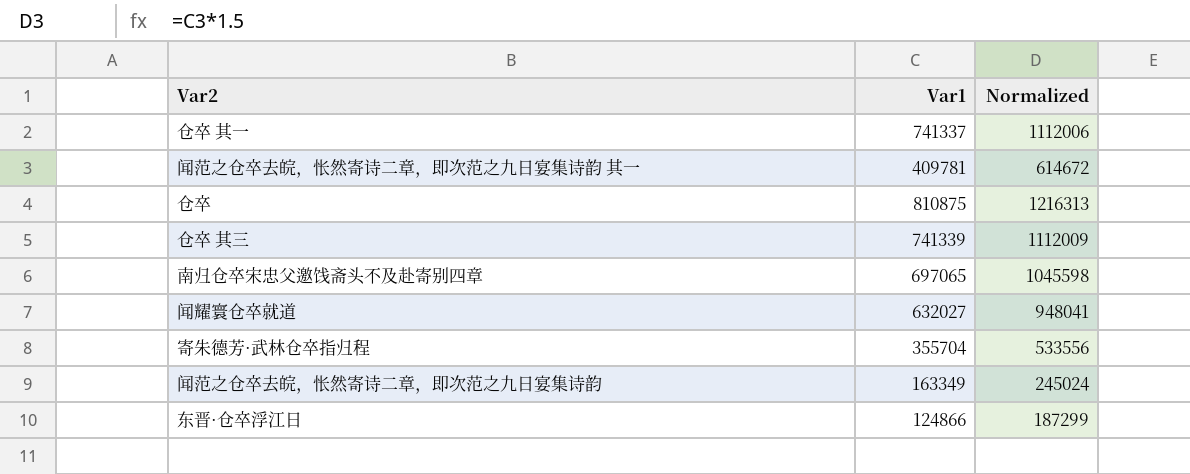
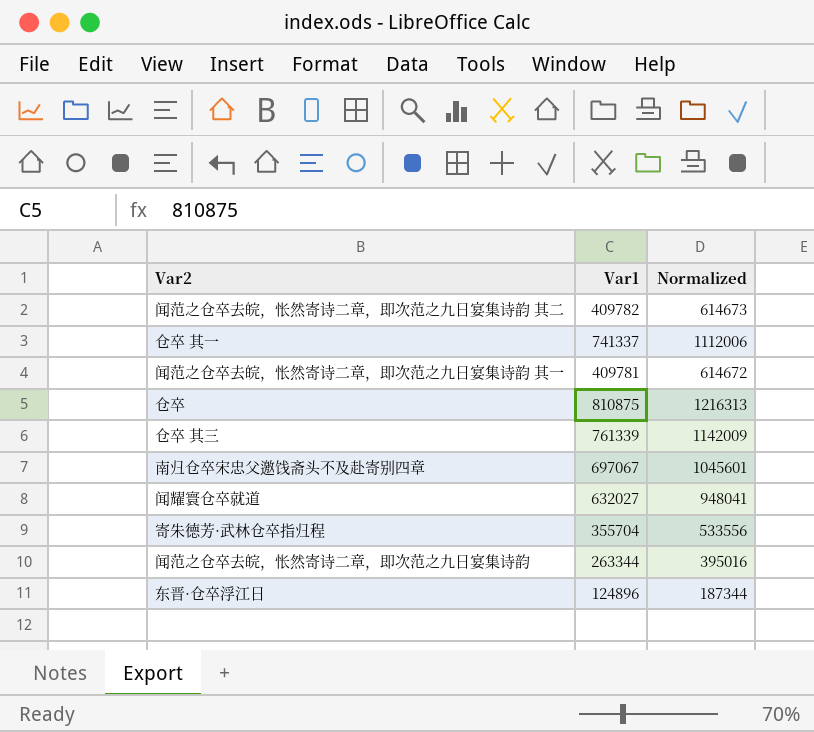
row 闻范之仓卒去皖，怅然寄诗二章，即次范之九日宴集诗韵 其二: none -> 409782 | 614673
仓卒 其三 | Var1: 741339 -> 761339
仓卒 其三 | Normalized: 1112009 -> 1142009
南归仓卒宋忠父邀饯斋头不及赴寄别四章 | Var1: 697065 -> 697067
南归仓卒宋忠父邀饯斋头不及赴寄别四章 | Normalized: 1045598 -> 1045601
闻范之仓卒去皖，怅然寄诗二章，即次范之九日宴集诗韵 | Var1: 163349 -> 263344
闻范之仓卒去皖，怅然寄诗二章，即次范之九日宴集诗韵 | Normalized: 245024 -> 395016
东晋·仓卒浮江日 | Var1: 124866 -> 124896
东晋·仓卒浮江日 | Normalized: 187299 -> 187344

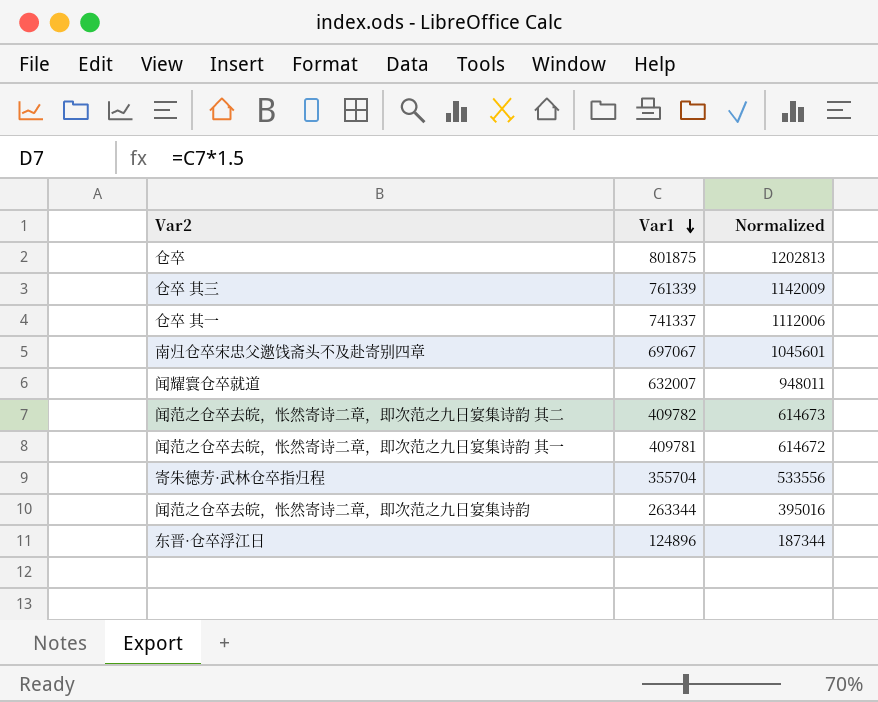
row order: none -> Var1 descending
仓卒 | Var1: 810875 -> 801875
仓卒 | Normalized: 1216313 -> 1202813
闻耀寰仓卒就道 | Var1: 632027 -> 632007
闻耀寰仓卒就道 | Normalized: 948041 -> 948011

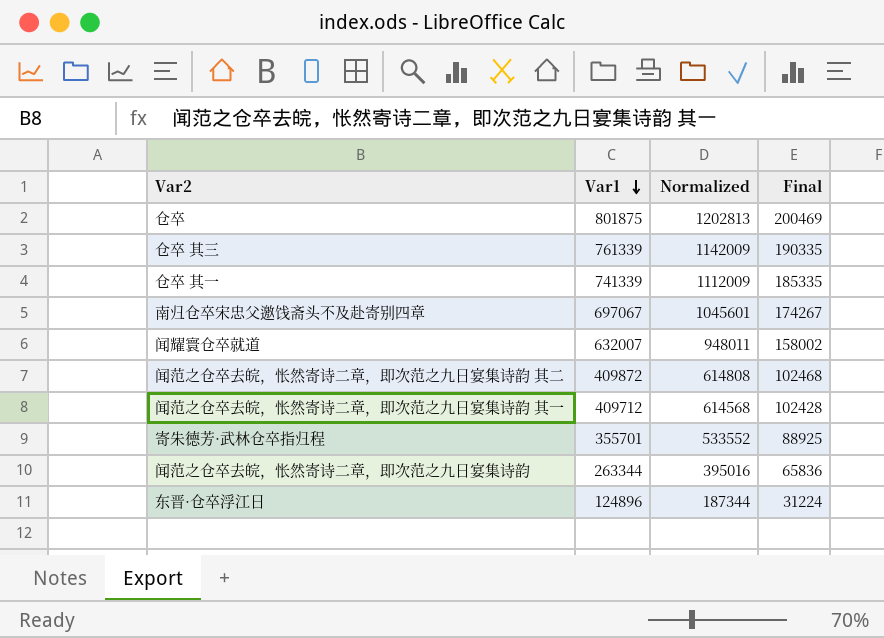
column Final | formula: none -> [Var1] * 0.25
仓卒 其一 | Var1: 741337 -> 741339
仓卒 其一 | Normalized: 1112006 -> 1112009
闻范之仓卒去皖，怅然寄诗二章，即次范之九日宴集诗韵 其二 | Var1: 409782 -> 409872
闻范之仓卒去皖，怅然寄诗二章，即次范之九日宴集诗韵 其二 | Normalized: 614673 -> 614808
闻范之仓卒去皖，怅然寄诗二章，即次范之九日宴集诗韵 其一 | Var1: 409781 -> 409712
闻范之仓卒去皖，怅然寄诗二章，即次范之九日宴集诗韵 其一 | Normalized: 614672 -> 614568
寄朱德芳·武林仓卒指归程 | Var1: 355704 -> 355701
寄朱德芳·武林仓卒指归程 | Normalized: 533556 -> 533552

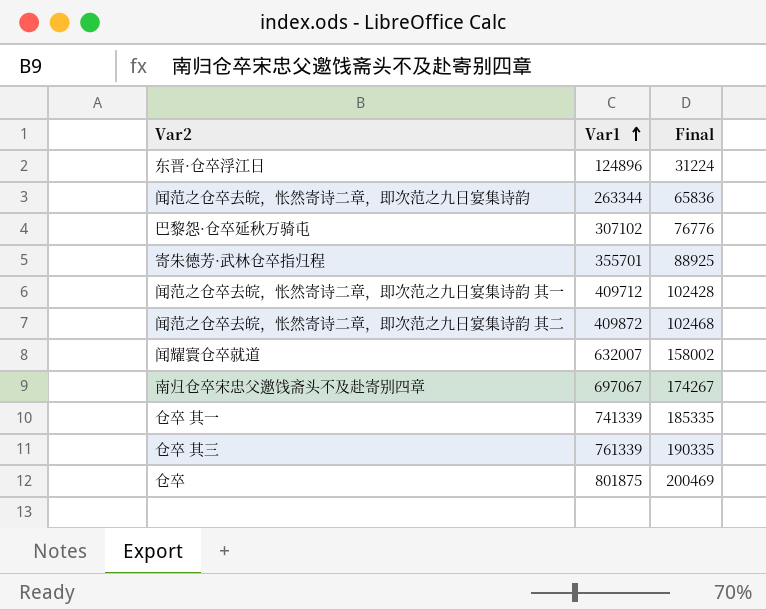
row order: Var1 descending -> Var1 ascending
column Normalized | formula: [Var1] * 1.5 -> none
row 巴黎怨·仓卒延秋万骑屯: none -> 307102 | 76776

